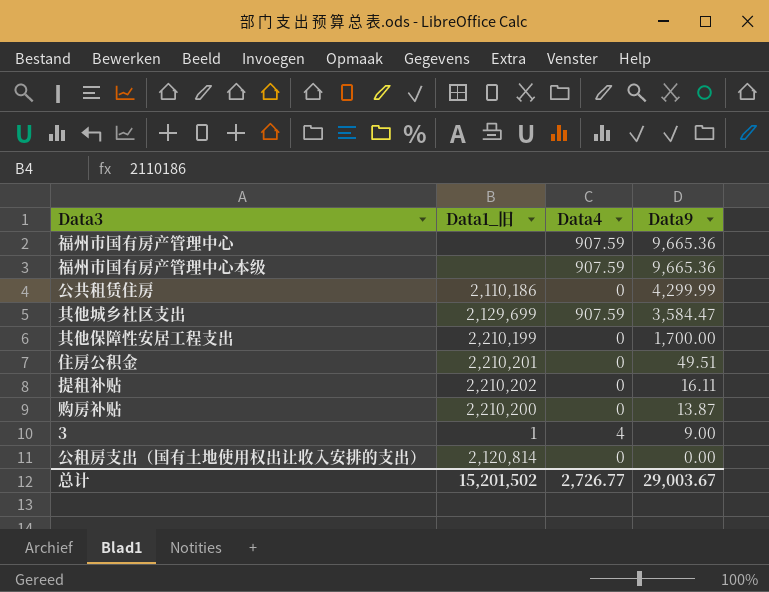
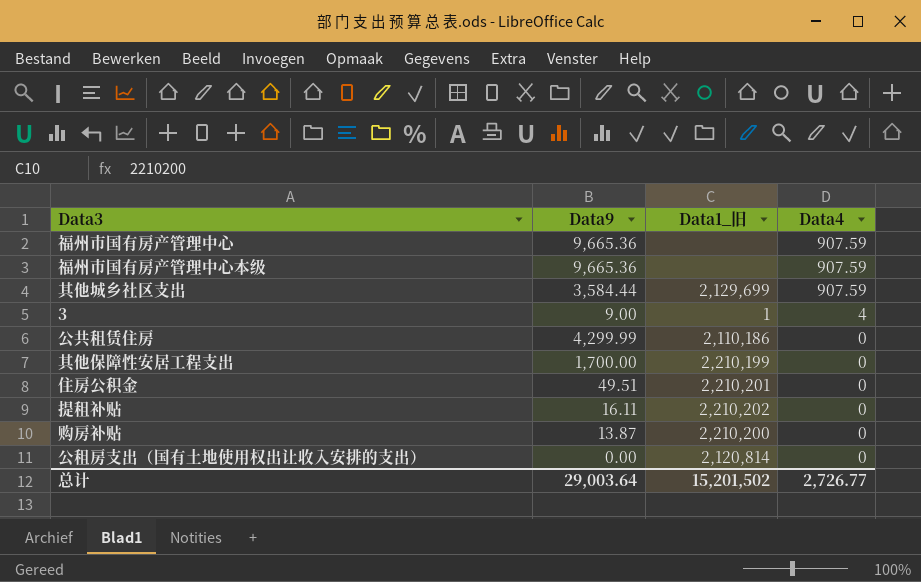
row order: Data9 descending -> Data4 descending
column Data9 | position: 4 -> 2
其他城乡社区支出 | Data9: 3,584.47 -> 3,584.44
总计 | Data9: 29,003.67 -> 29,003.64

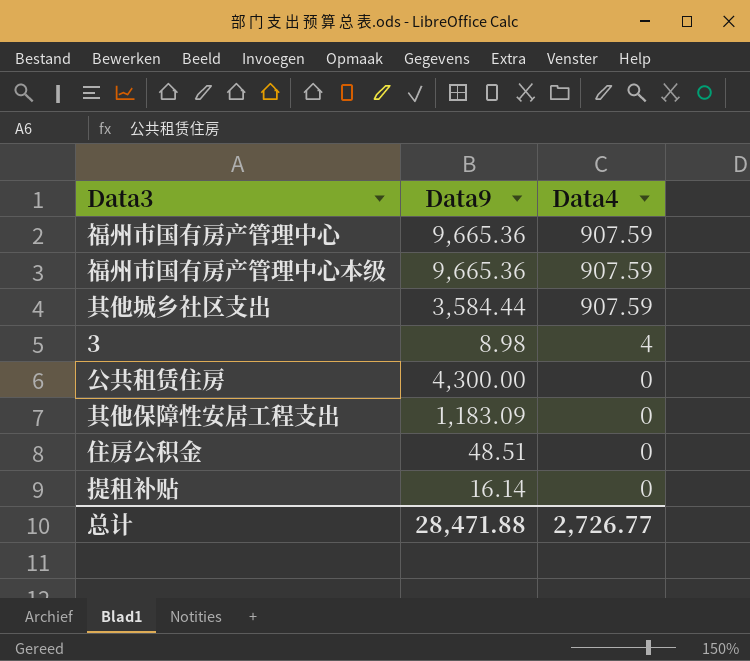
column Data1_旧 | position: 3 -> none
row 购房补贴: 13.87 | 2,210,200 | 0 -> none
row 公租房支出（国有土地使用权出让收入安排的支出）: 0.00 | 2,120,814 | 0 -> none
3 | Data9: 9.00 -> 8.98
公共租赁住房 | Data9: 4,299.99 -> 4,300.00
其他保障性安居工程支出 | Data9: 1,700.00 -> 1,183.09
住房公积金 | Data9: 49.51 -> 48.51
提租补贴 | Data9: 16.11 -> 16.14
总计 | Data9: 29,003.64 -> 28,471.88

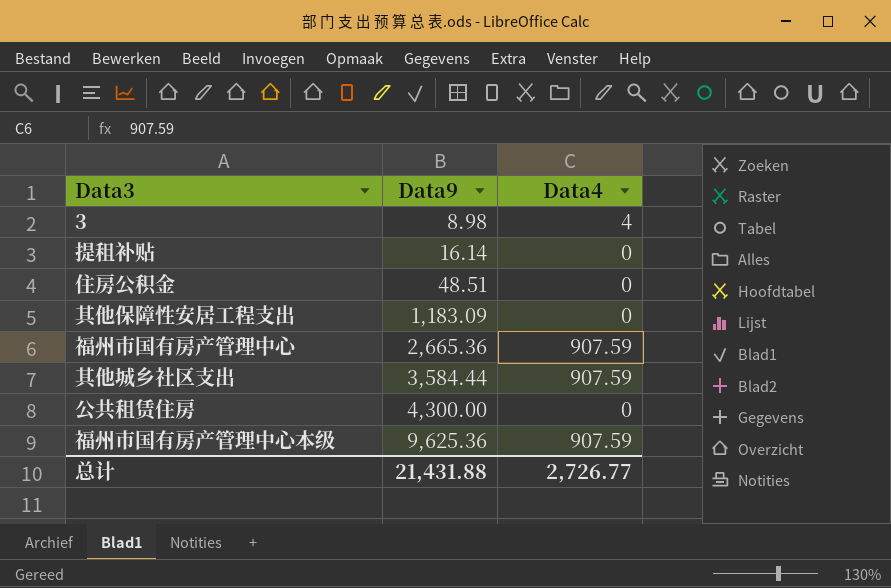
row order: Data4 descending -> Data9 ascending
福州市国有房产管理中心 | Data9: 9,665.36 -> 2,665.36
福州市国有房产管理中心本级 | Data9: 9,665.36 -> 9,625.36
总计 | Data9: 28,471.88 -> 21,431.88

